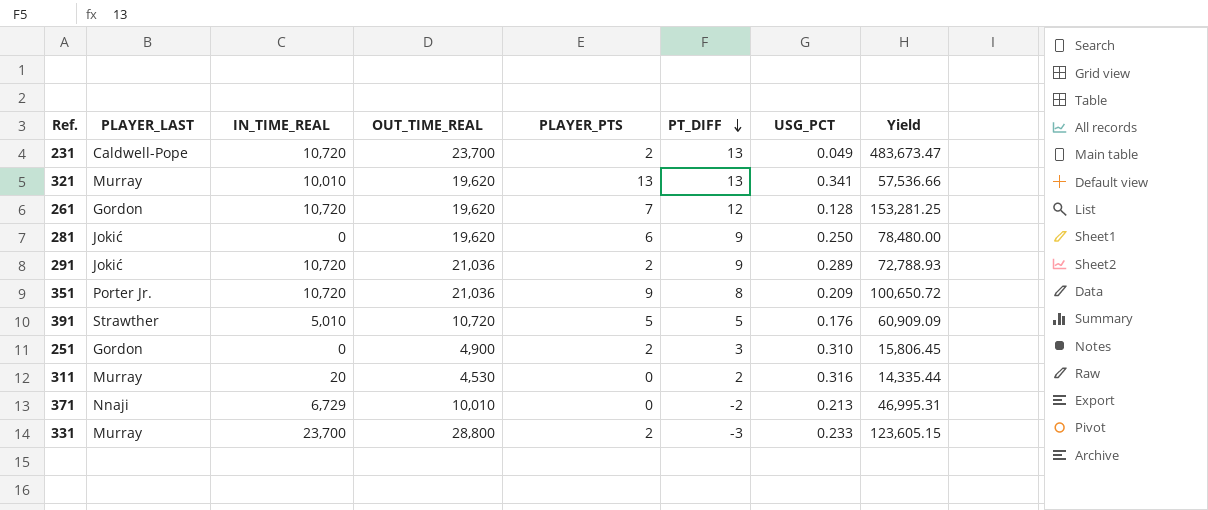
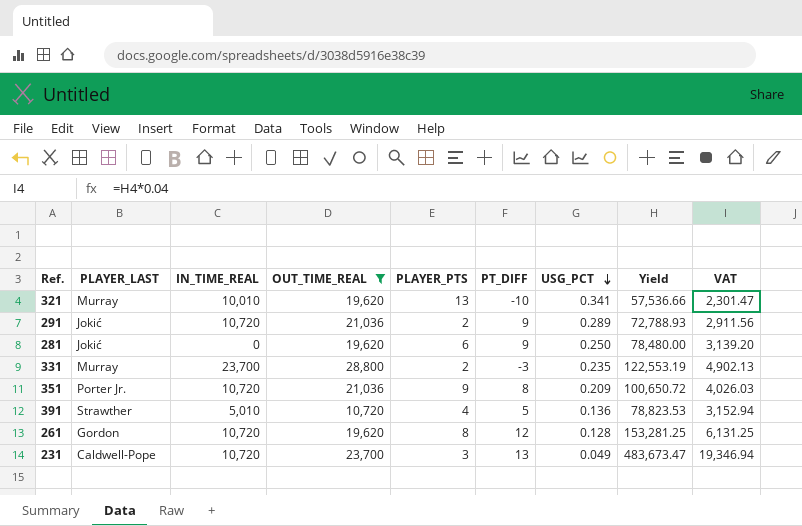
filter: none -> OUT_TIME_REAL >= 10,720
row order: PT_DIFF descending -> USG_PCT descending
column VAT | formula: none -> [Yield] * 0.04
321 | PT_DIFF: 13 -> -10
331 | USG_PCT: 0.233 -> 0.235
331 | Yield: 123,605.15 -> 122,553.19
391 | PLAYER_PTS: 5 -> 4
391 | USG_PCT: 0.176 -> 0.136
391 | Yield: 60,909.09 -> 78,823.53
261 | PLAYER_PTS: 7 -> 8
231 | PLAYER_PTS: 2 -> 3

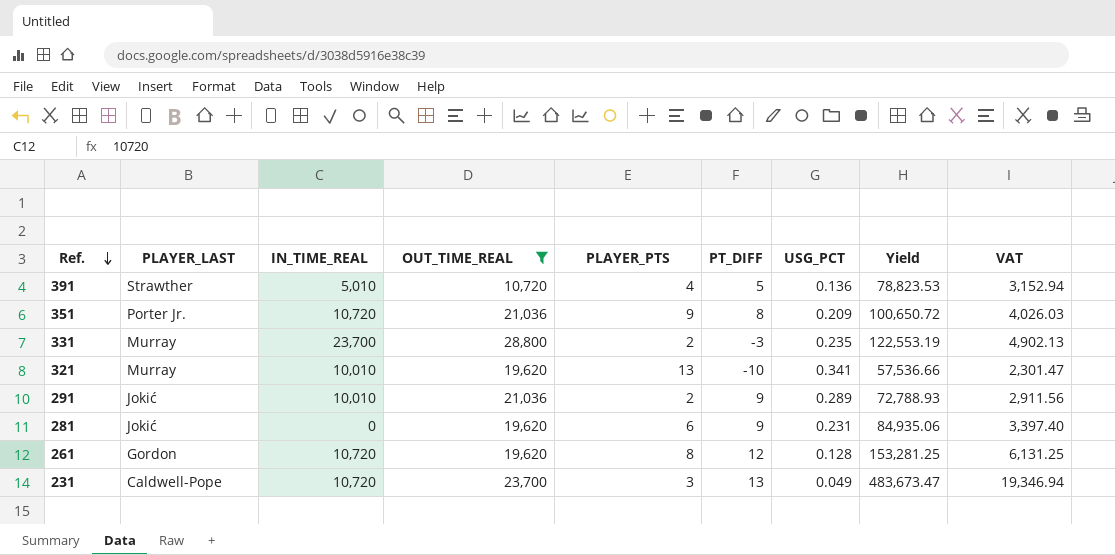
row order: USG_PCT descending -> Ref. descending
291 | IN_TIME_REAL: 10,720 -> 10,010
281 | USG_PCT: 0.250 -> 0.231
281 | Yield: 78,480.00 -> 84,935.06
281 | VAT: 3,139.20 -> 3,397.40

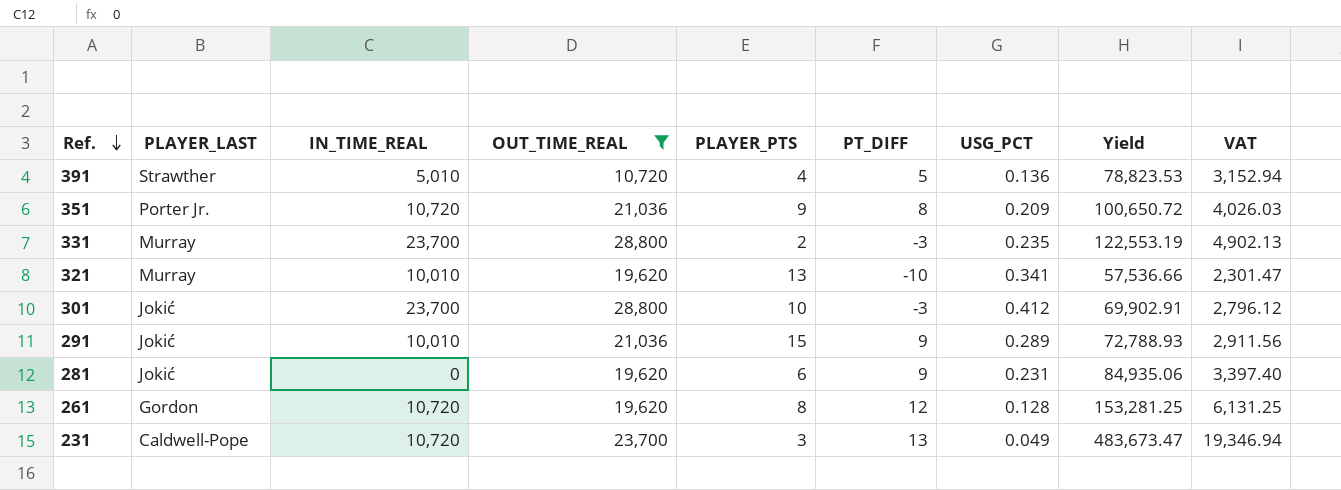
row 301: none -> Jokić | 23,700 | 28,800 | 10 | -3 | 0.412 | 69,902.91 | 2,796.12
291 | PLAYER_PTS: 2 -> 15

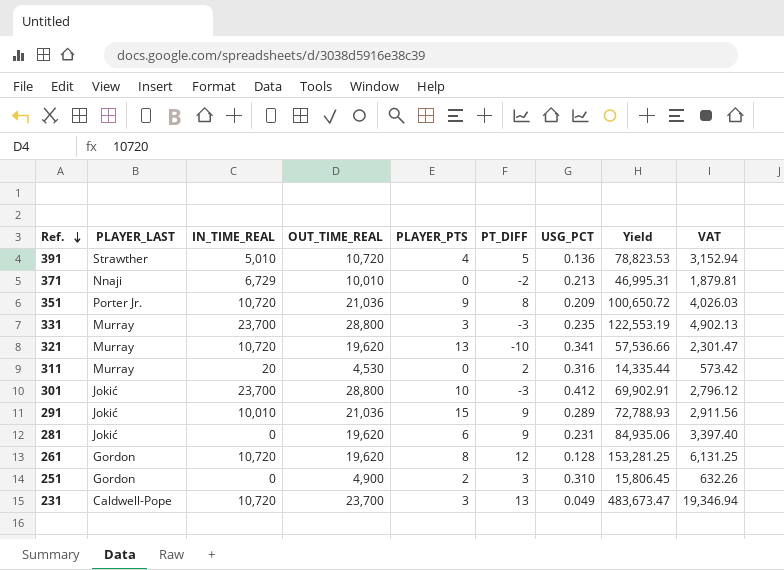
filter: OUT_TIME_REAL >= 10,720 -> none
331 | PLAYER_PTS: 2 -> 3
321 | IN_TIME_REAL: 10,010 -> 10,720

